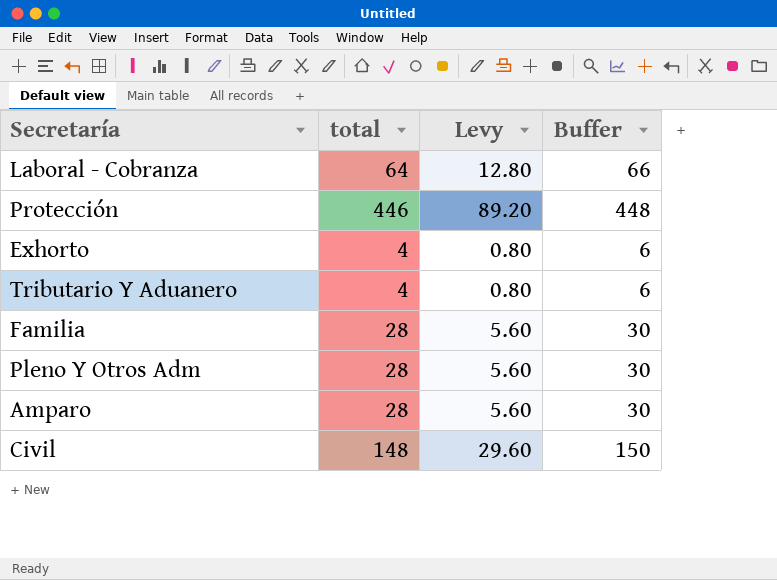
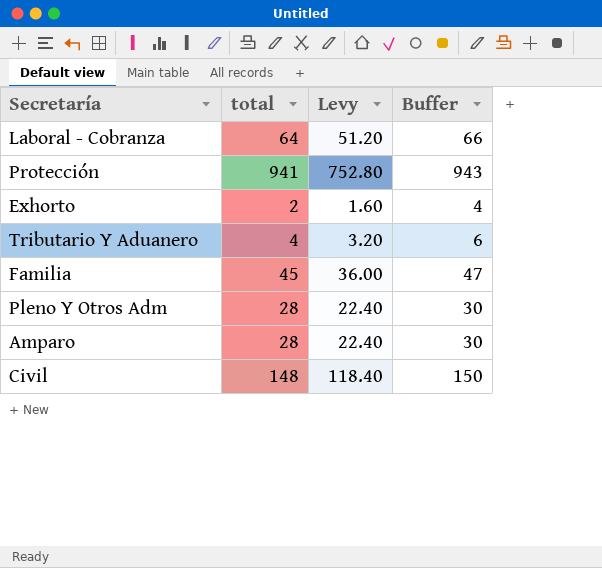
column Levy | formula: [total] * 0.2 -> [total] * 0.8
Protección | total: 446 -> 941
Protección | Buffer: 448 -> 943
Exhorto | total: 4 -> 2
Exhorto | Buffer: 6 -> 4
Familia | total: 28 -> 45
Familia | Buffer: 30 -> 47

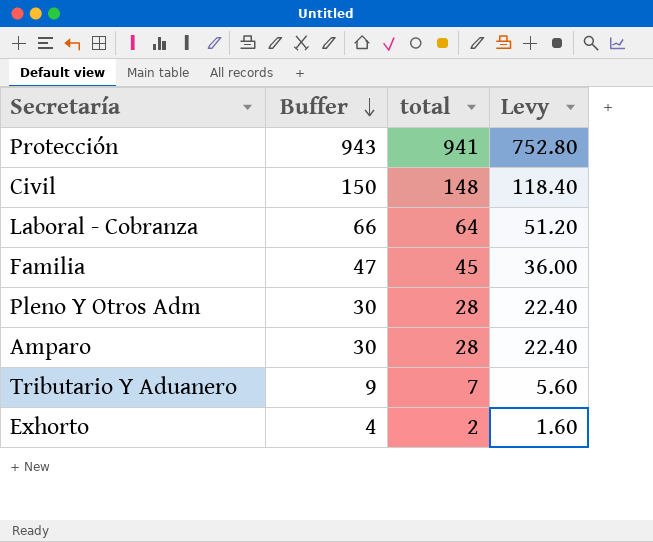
row order: none -> Buffer descending
column Buffer | position: 4 -> 2
Tributario Y Aduanero | Buffer: 6 -> 9
Tributario Y Aduanero | total: 4 -> 7
Tributario Y Aduanero | Levy: 3.20 -> 5.60

